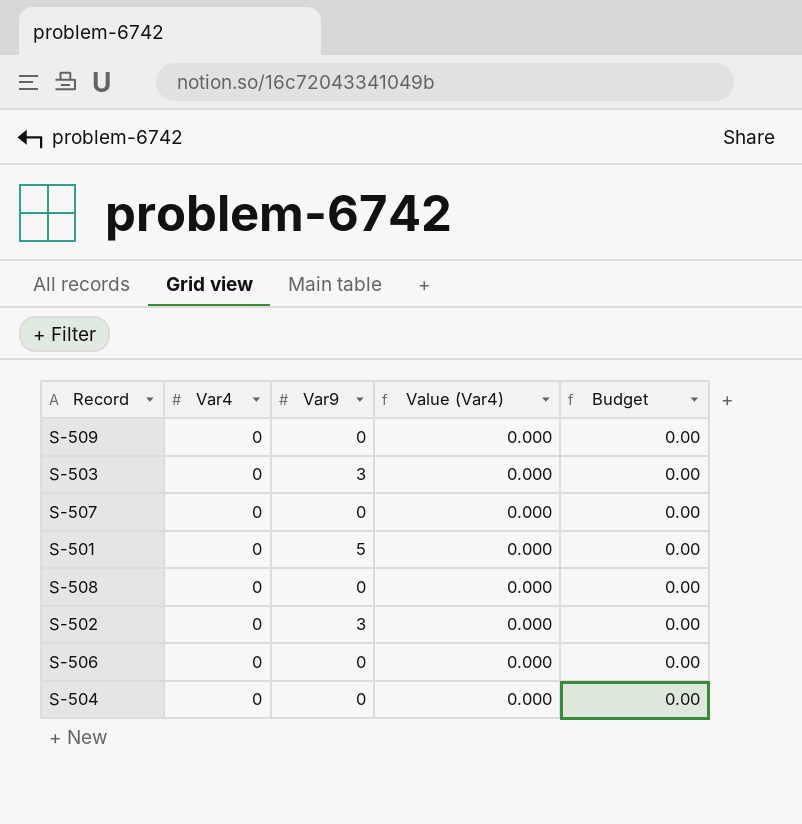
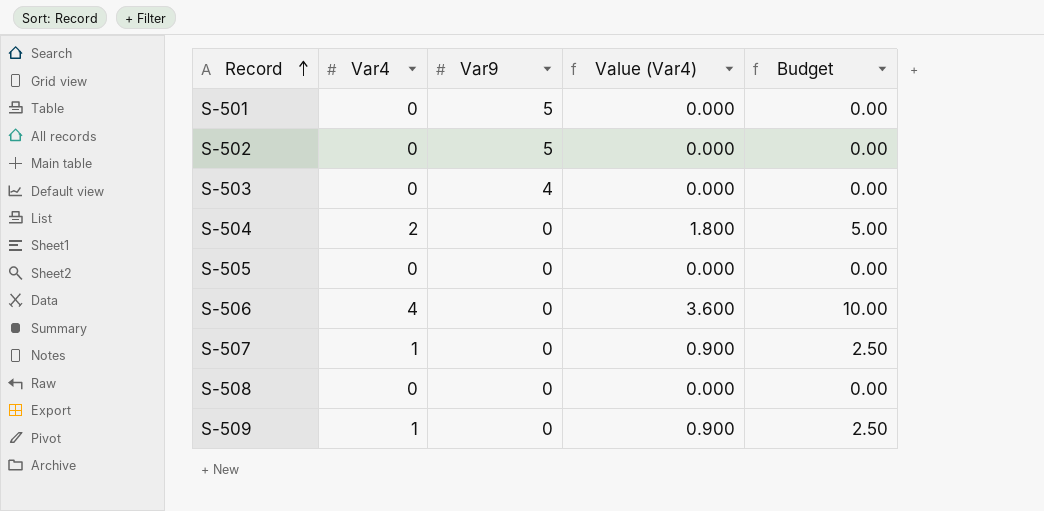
row order: none -> Record ascending
S-502 | Var9: 3 -> 5
S-503 | Var9: 3 -> 4
S-504 | Var4: 0 -> 2
S-504 | Value (Var4): 0.000 -> 1.800
S-504 | Budget: 0.00 -> 5.00
row S-505: none -> 0 | 0 | 0.000 | 0.00
S-506 | Var4: 0 -> 4
S-506 | Value (Var4): 0.000 -> 3.600
S-506 | Budget: 0.00 -> 10.00
S-507 | Var4: 0 -> 1
S-507 | Value (Var4): 0.000 -> 0.900
S-507 | Budget: 0.00 -> 2.50
S-509 | Var4: 0 -> 1
S-509 | Value (Var4): 0.000 -> 0.900
S-509 | Budget: 0.00 -> 2.50

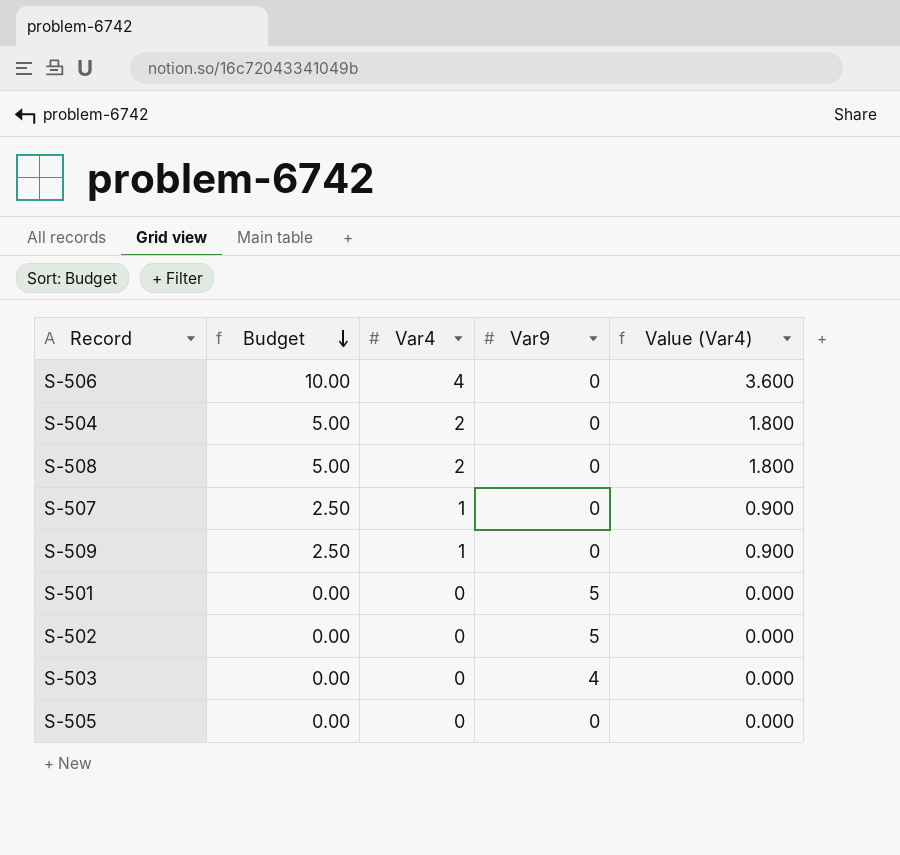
row order: Record ascending -> Budget descending
column Budget | position: 5 -> 2
S-508 | Budget: 0.00 -> 5.00
S-508 | Var4: 0 -> 2
S-508 | Value (Var4): 0.000 -> 1.800

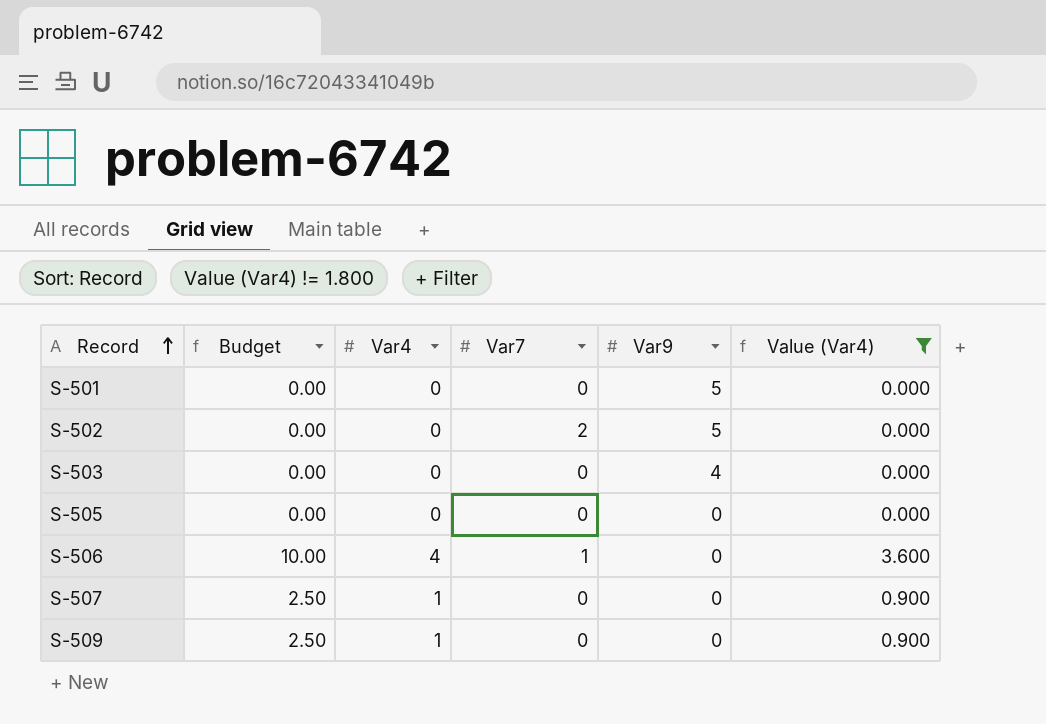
filter: none -> Value (Var4) != 1.800
row order: Budget descending -> Record ascending
column Var7 | position: none -> 4

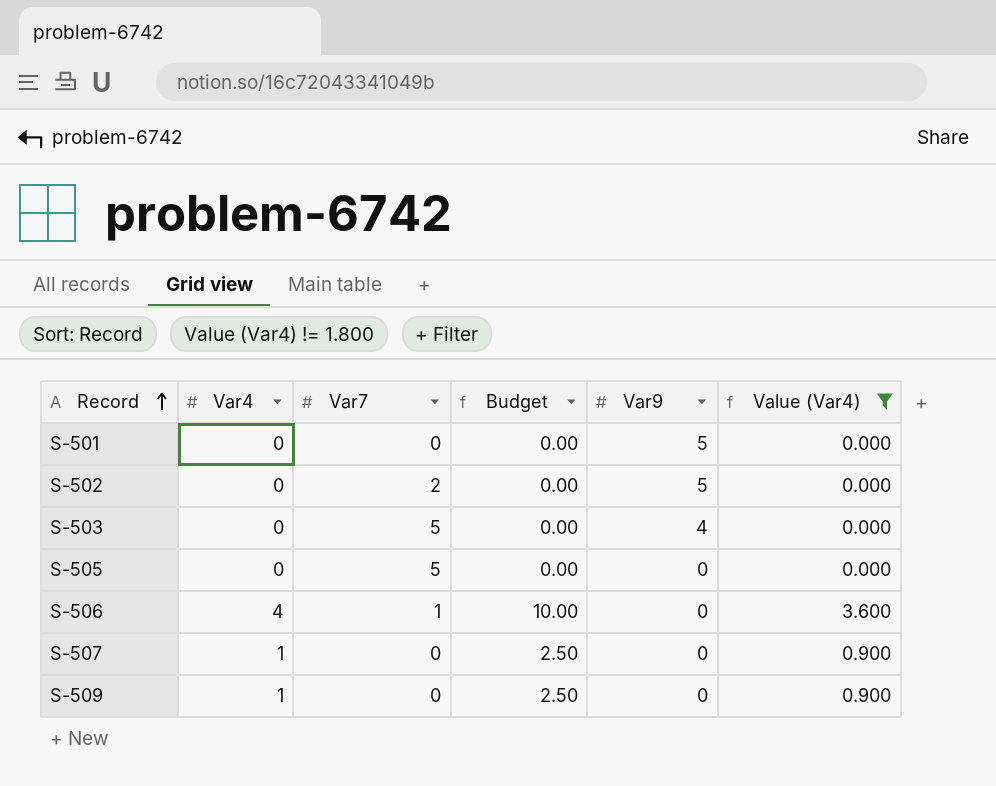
column Budget | position: 2 -> 4
S-503 | Var7: 0 -> 5
S-505 | Var7: 0 -> 5

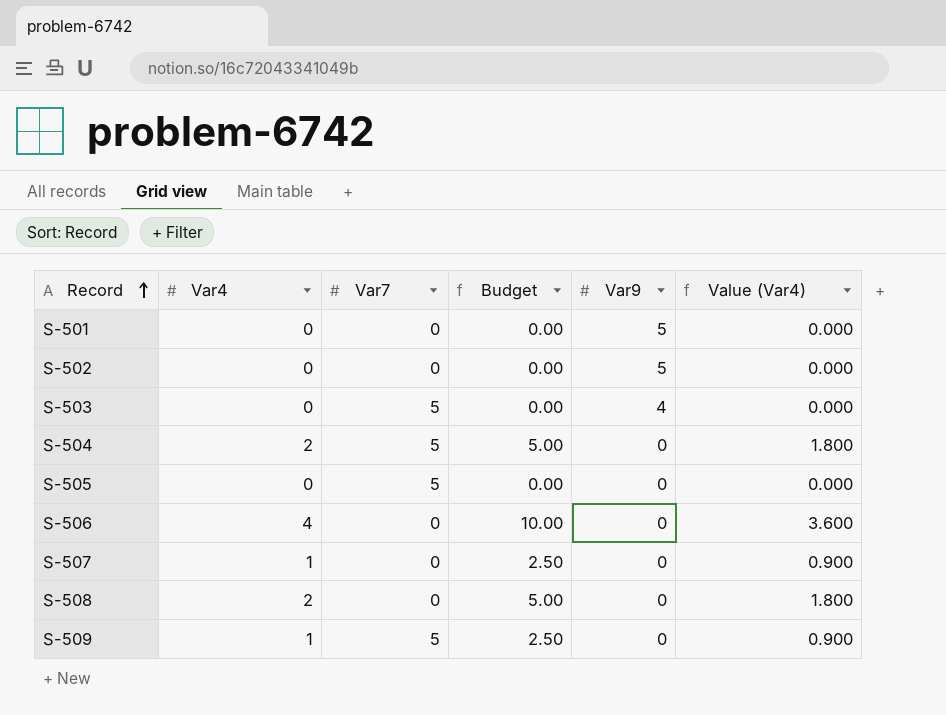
filter: Value (Var4) != 1.800 -> none
S-502 | Var7: 2 -> 0
S-506 | Var7: 1 -> 0
S-509 | Var7: 0 -> 5

